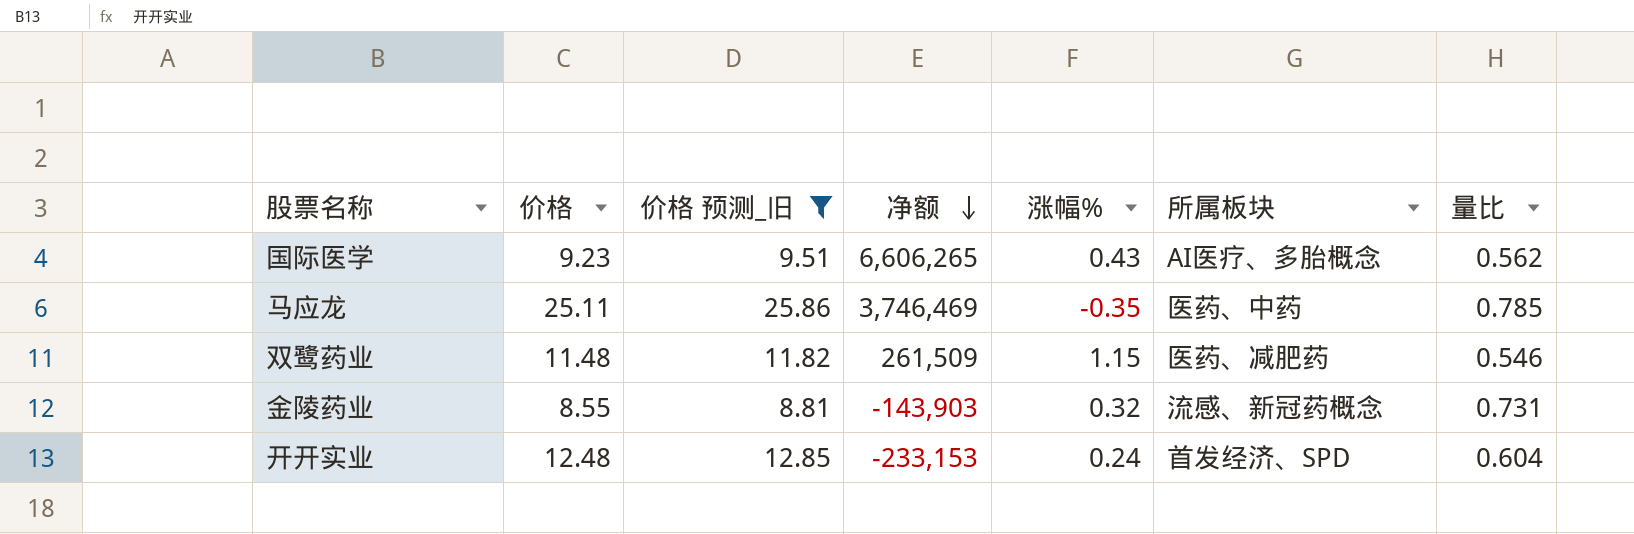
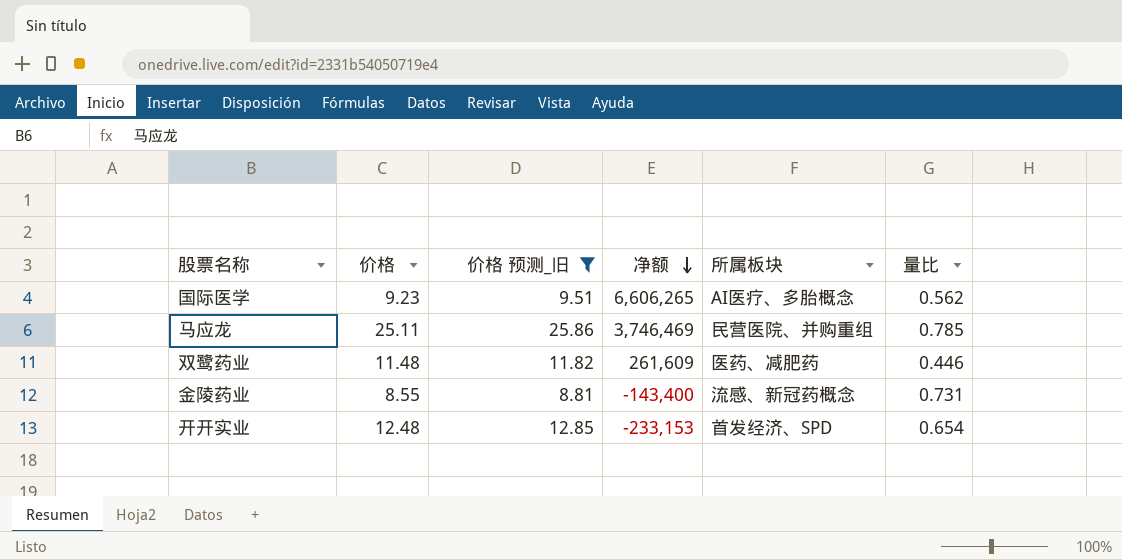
column 涨幅% | position: 5 -> none
马应龙 | 所属板块: 医药、中药 -> 民营医院、并购重组
双鹭药业 | 净额: 261,509 -> 261,609
双鹭药业 | 量比: 0.546 -> 0.446
金陵药业 | 净额: -143,903 -> -143,400
开开实业 | 量比: 0.604 -> 0.654

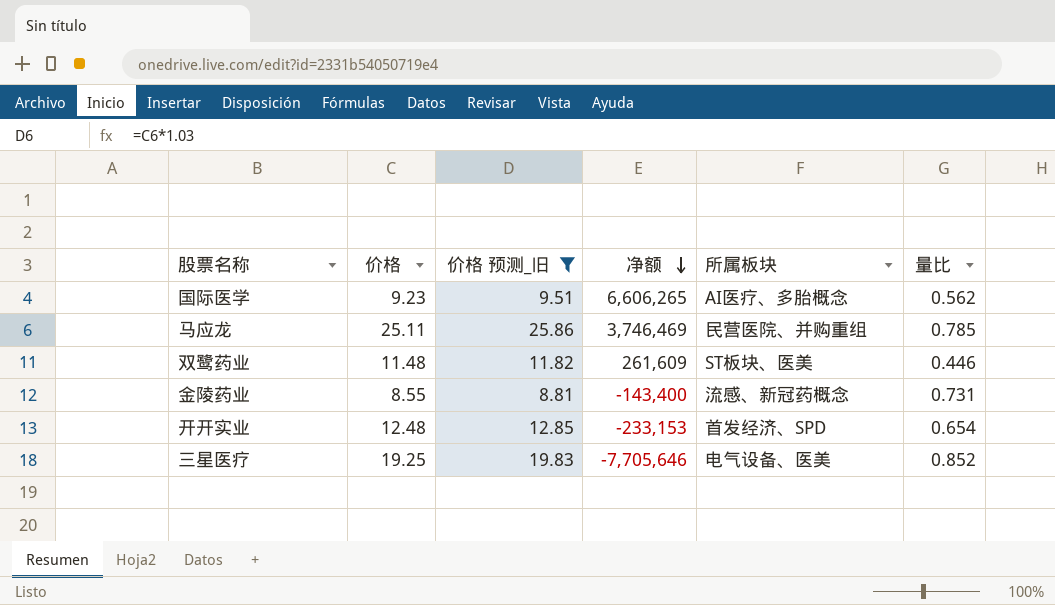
双鹭药业 | 所属板块: 医药、减肥药 -> ST板块、医美
row 三星医疗: none -> 19.25 | 19.83 | -7,705,646 | 电气设备、医美 | 0.852

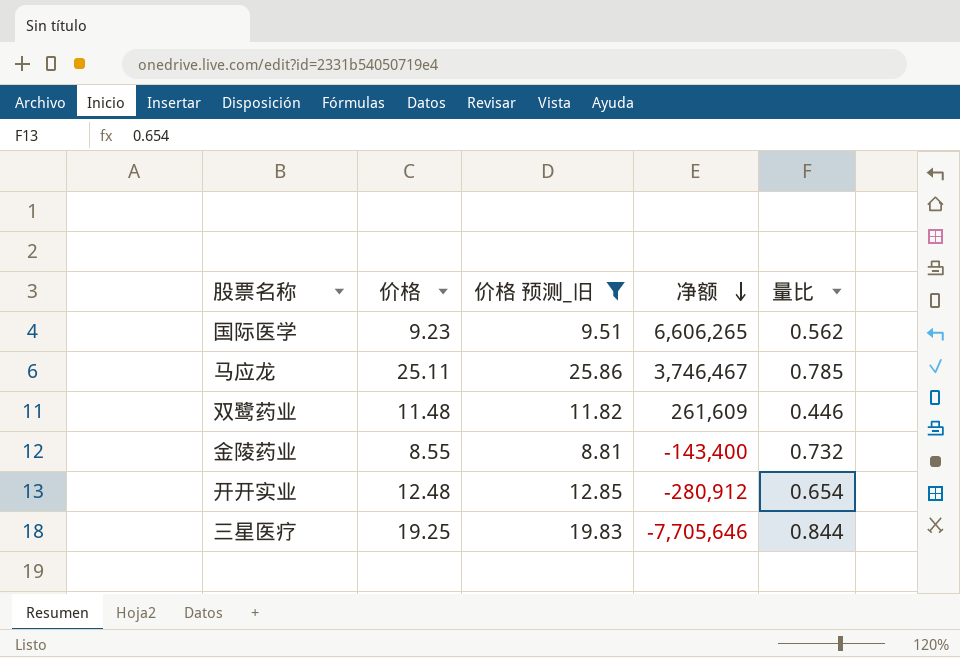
column 所属板块 | position: 5 -> none
马应龙 | 净额: 3,746,469 -> 3,746,467
金陵药业 | 量比: 0.731 -> 0.732
开开实业 | 净额: -233,153 -> -280,912
三星医疗 | 量比: 0.852 -> 0.844

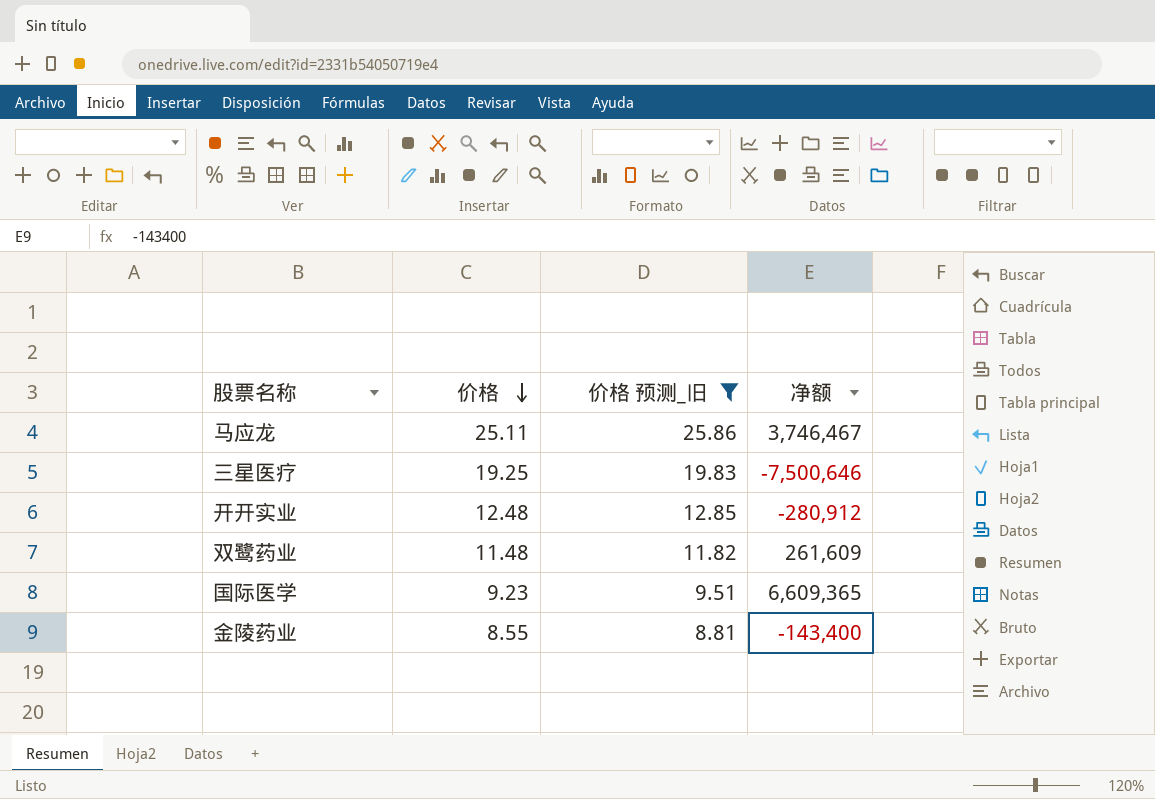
row order: 净额 descending -> 价格 descending
column 量比 | position: 5 -> none
三星医疗 | 净额: -7,705,646 -> -7,500,646
国际医学 | 净额: 6,606,265 -> 6,609,365

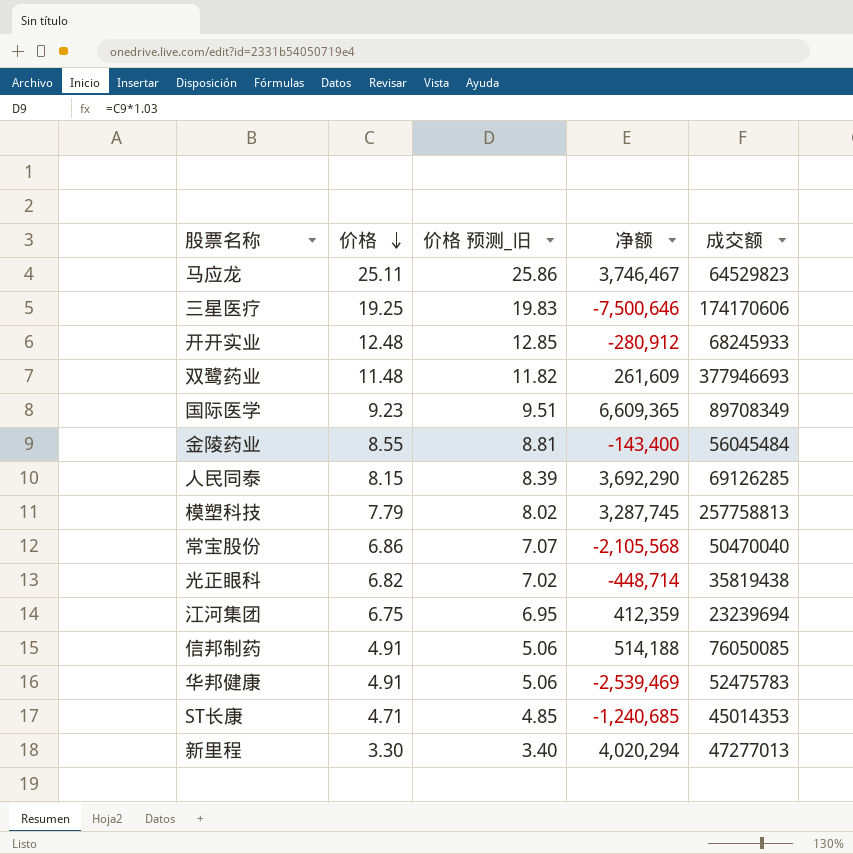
filter: 价格 预测_旧 >= 8.81 -> none
column 成交额 | position: none -> 5

